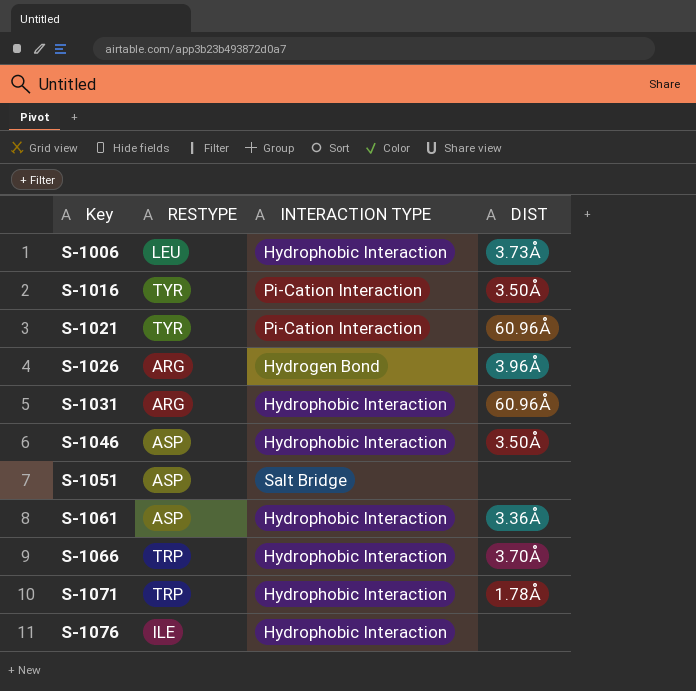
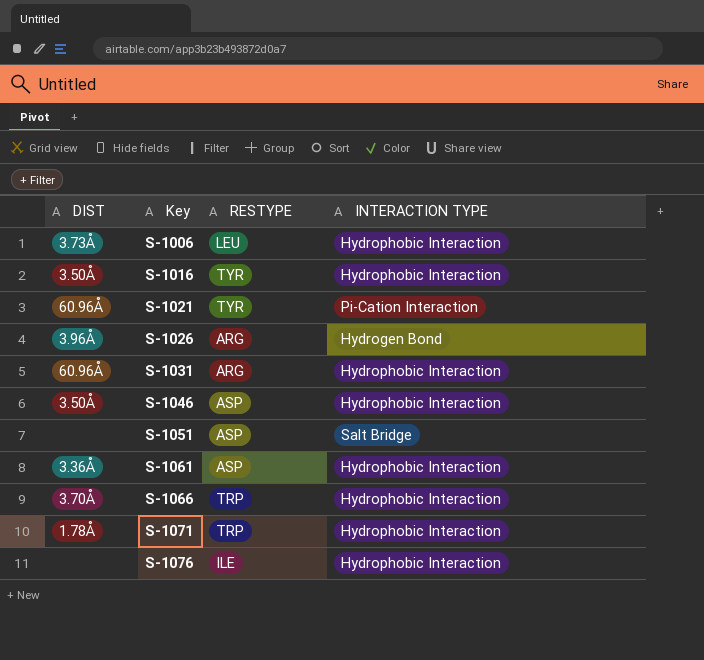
column DIST | position: 4 -> 1
S-1016 | INTERACTION TYPE: Pi-Cation Interaction -> Hydrophobic Interaction

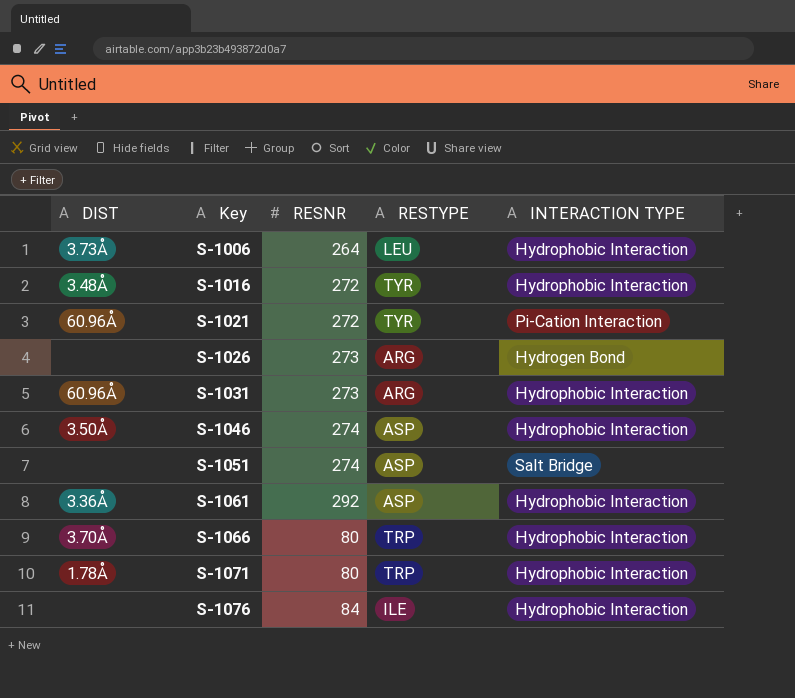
column RESNR | position: none -> 3
S-1016 | DIST: 3.50Å -> 3.48Å
S-1026 | DIST: 3.96Å -> none

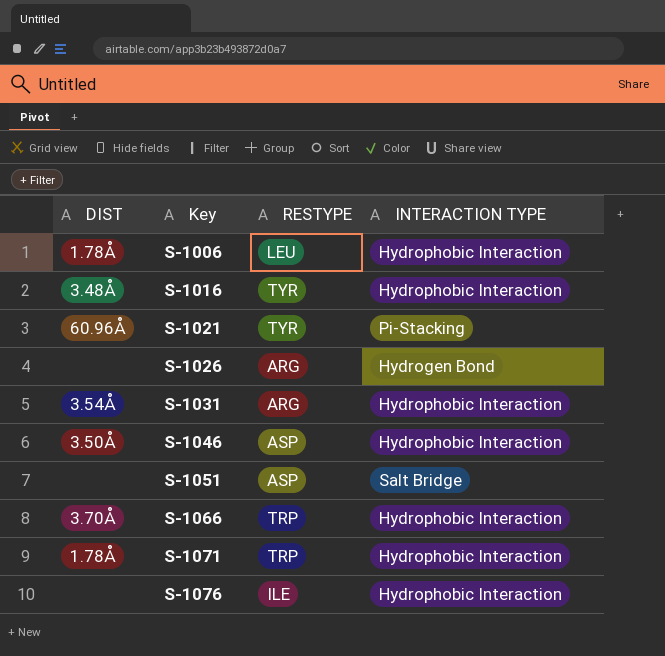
column RESNR | position: 3 -> none
row S-1061: 3.36Å | 292 | ASP | Hydrophobic Interaction -> none
S-1006 | DIST: 3.73Å -> 1.78Å
S-1021 | INTERACTION TYPE: Pi-Cation Interaction -> Pi-Stacking
S-1031 | DIST: 60.96Å -> 3.54Å

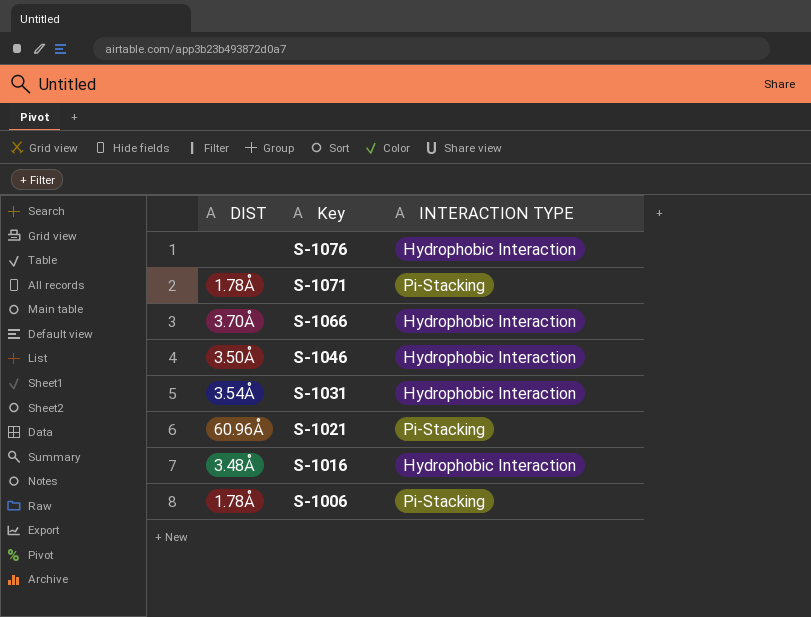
row order: Key ascending -> Key descending
column RESTYPE | position: 3 -> none
row S-1026: none | ARG | Hydrogen Bond -> none
row S-1051: none | ASP | Salt Bridge -> none
S-1071 | INTERACTION TYPE: Hydrophobic Interaction -> Pi-Stacking
S-1006 | INTERACTION TYPE: Hydrophobic Interaction -> Pi-Stacking

